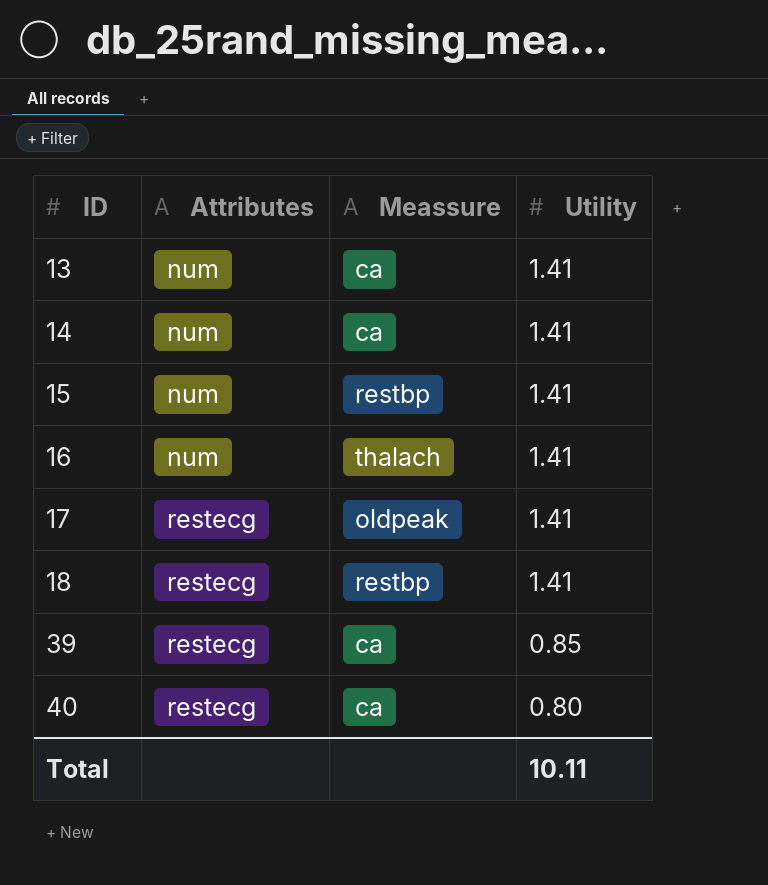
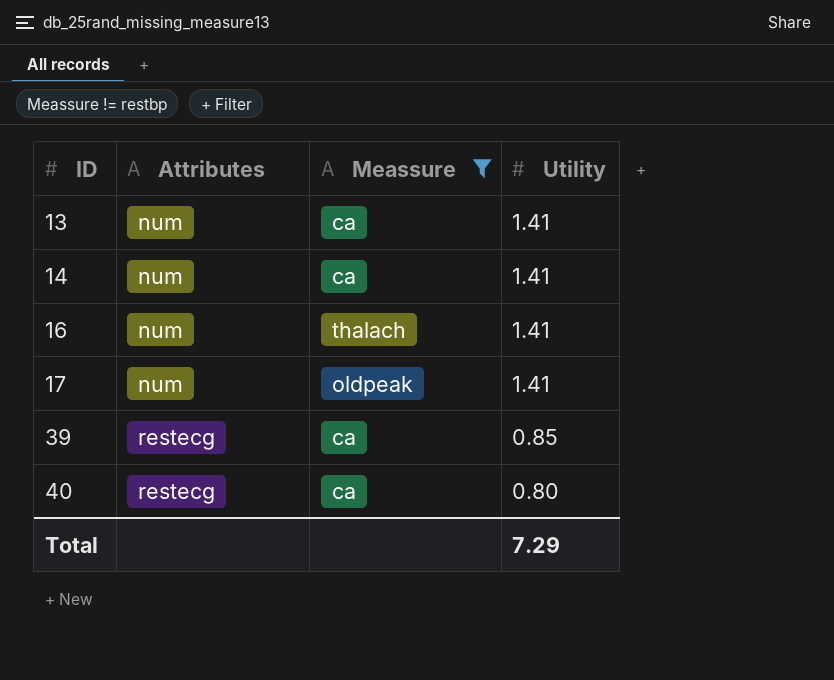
filter: none -> Meassure != restbp
17 | Attributes: restecg -> num
Total | Utility: 10.11 -> 7.29

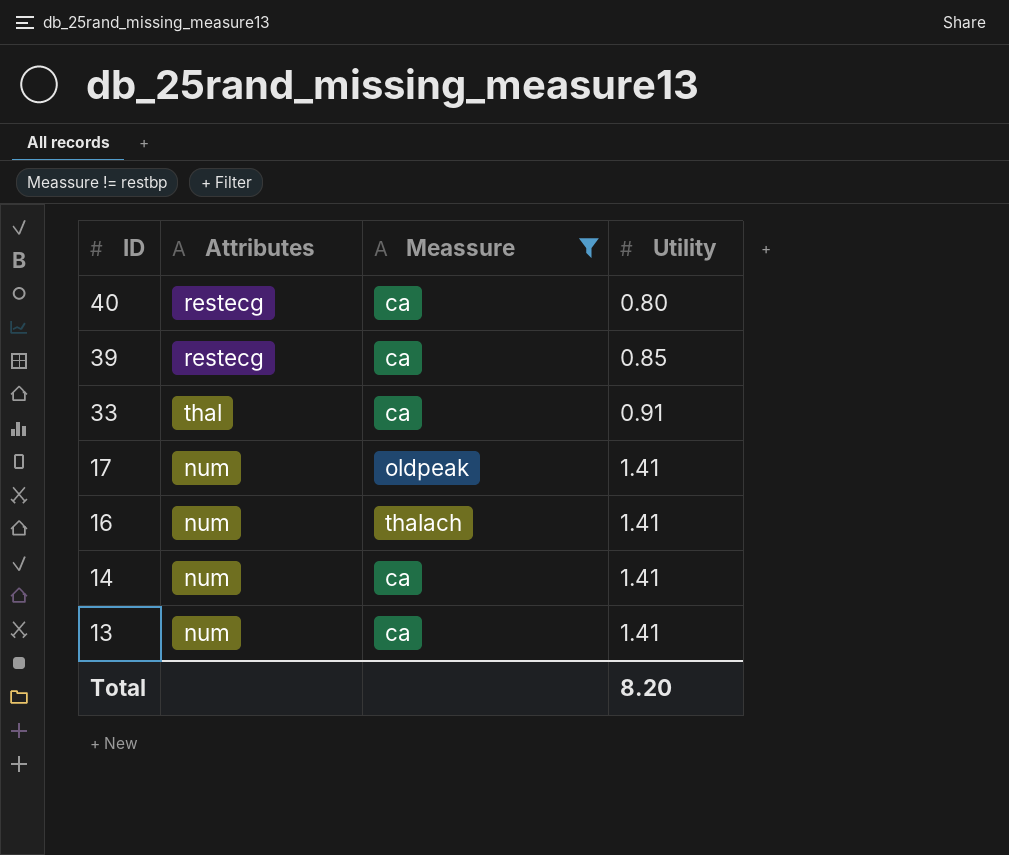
row order: ID ascending -> ID descending
row 33: none -> thal | ca | 0.91
Total | Utility: 7.29 -> 8.20

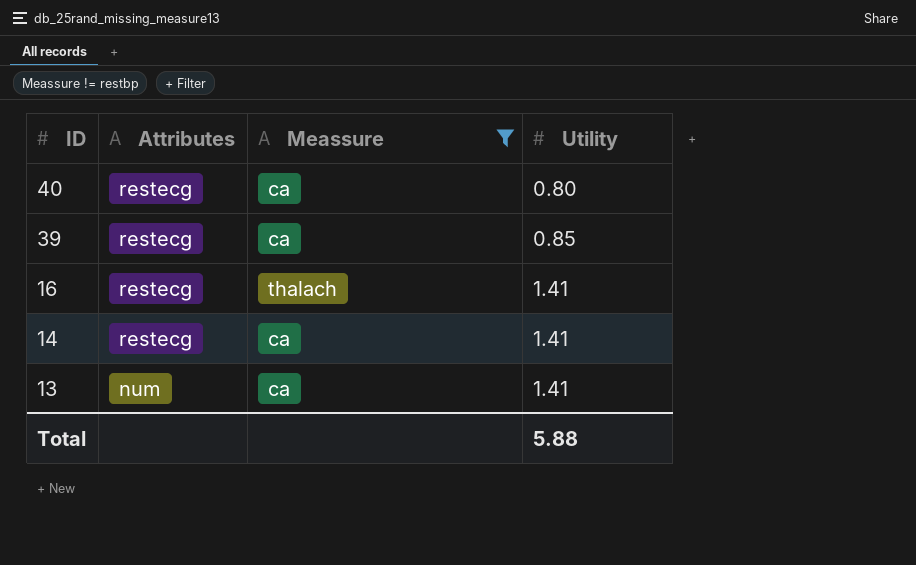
row 33: thal | ca | 0.91 -> none
row 17: num | oldpeak | 1.41 -> none
16 | Attributes: num -> restecg
14 | Attributes: num -> restecg
Total | Utility: 8.20 -> 5.88

